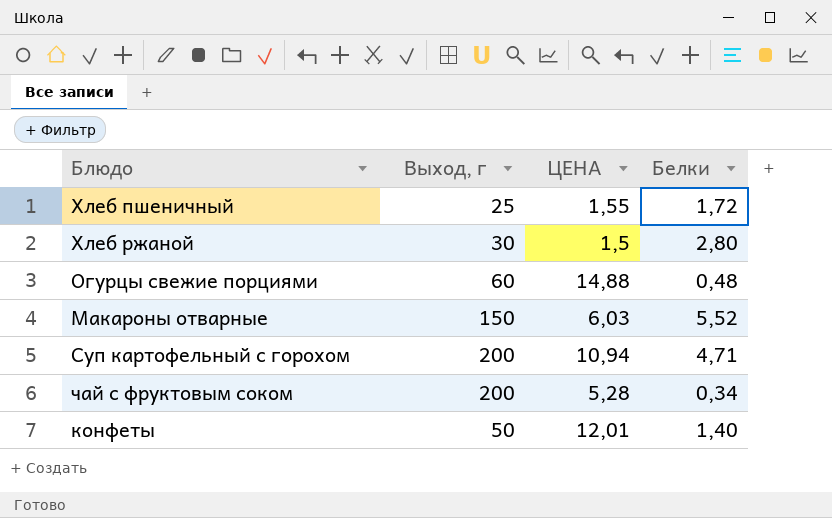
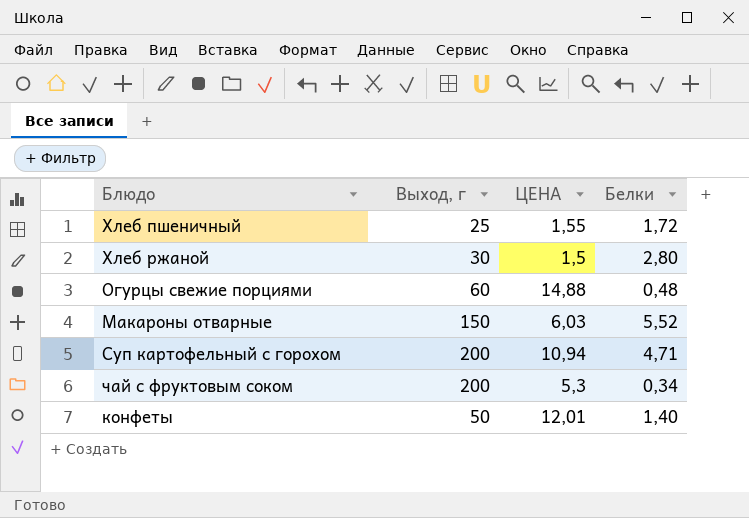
чай с фруктовым соком | ЦЕНА: 5,28 -> 5,3

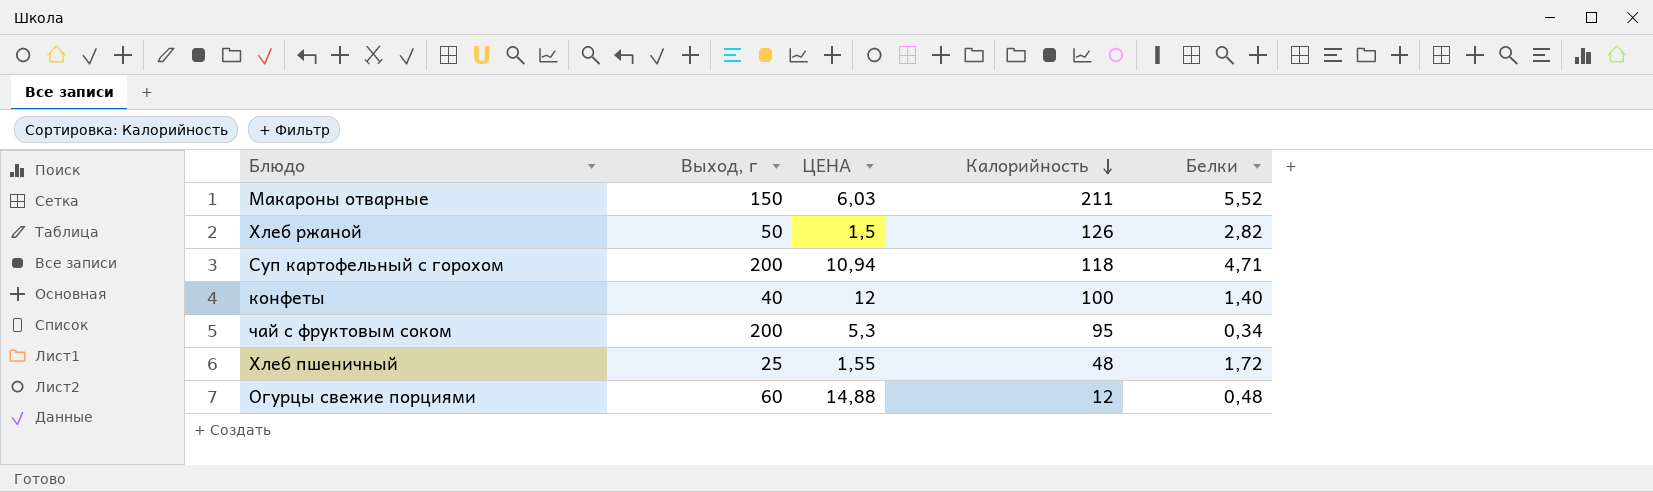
row order: none -> Калорийность descending
column Калорийность | position: none -> 4
Хлеб ржаной | Выход, г: 30 -> 50
Хлеб ржаной | Белки: 2,80 -> 2,82
конфеты | Выход, г: 50 -> 40
конфеты | ЦЕНА: 12,01 -> 12

